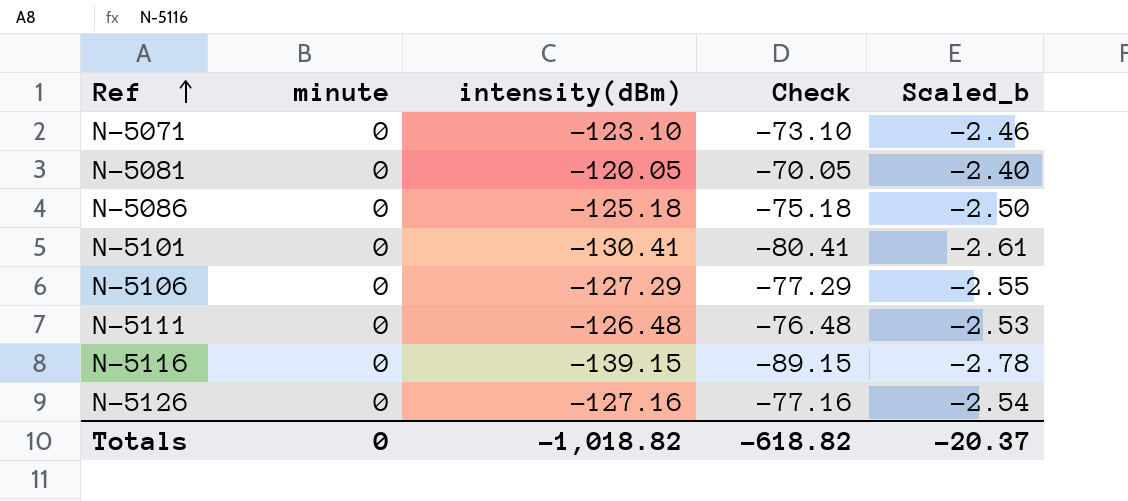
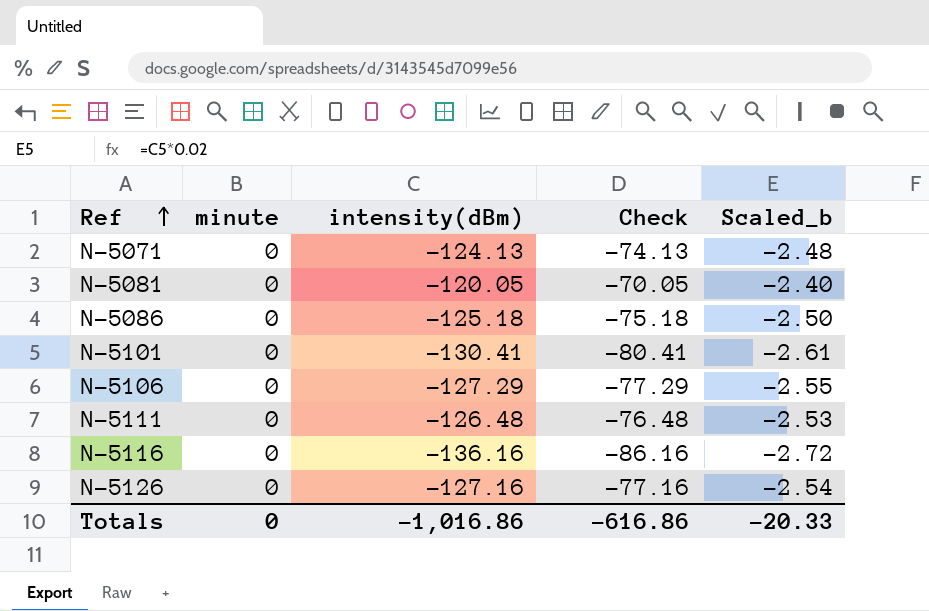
N-5071 | intensity(dBm): -123.10 -> -124.13
N-5071 | Check: -73.10 -> -74.13
N-5071 | Scaled_b: -2.46 -> -2.48
N-5116 | intensity(dBm): -139.15 -> -136.16
N-5116 | Check: -89.15 -> -86.16
N-5116 | Scaled_b: -2.78 -> -2.72
Totals | intensity(dBm): -1,018.82 -> -1,016.86
Totals | Check: -618.82 -> -616.86
Totals | Scaled_b: -20.37 -> -20.33

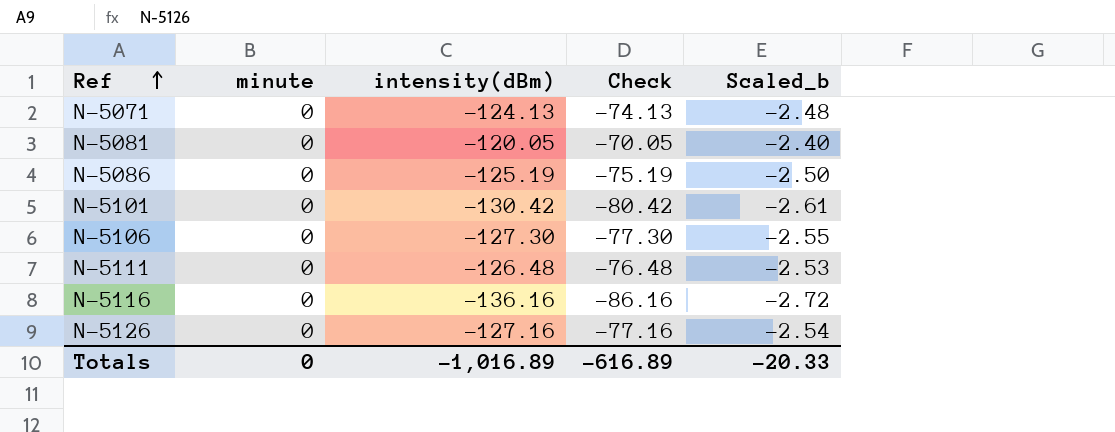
N-5086 | intensity(dBm): -125.18 -> -125.19
N-5086 | Check: -75.18 -> -75.19
N-5101 | intensity(dBm): -130.41 -> -130.42
N-5101 | Check: -80.41 -> -80.42
N-5106 | intensity(dBm): -127.29 -> -127.30
N-5106 | Check: -77.29 -> -77.30
Totals | intensity(dBm): -1,016.86 -> -1,016.89
Totals | Check: -616.86 -> -616.89

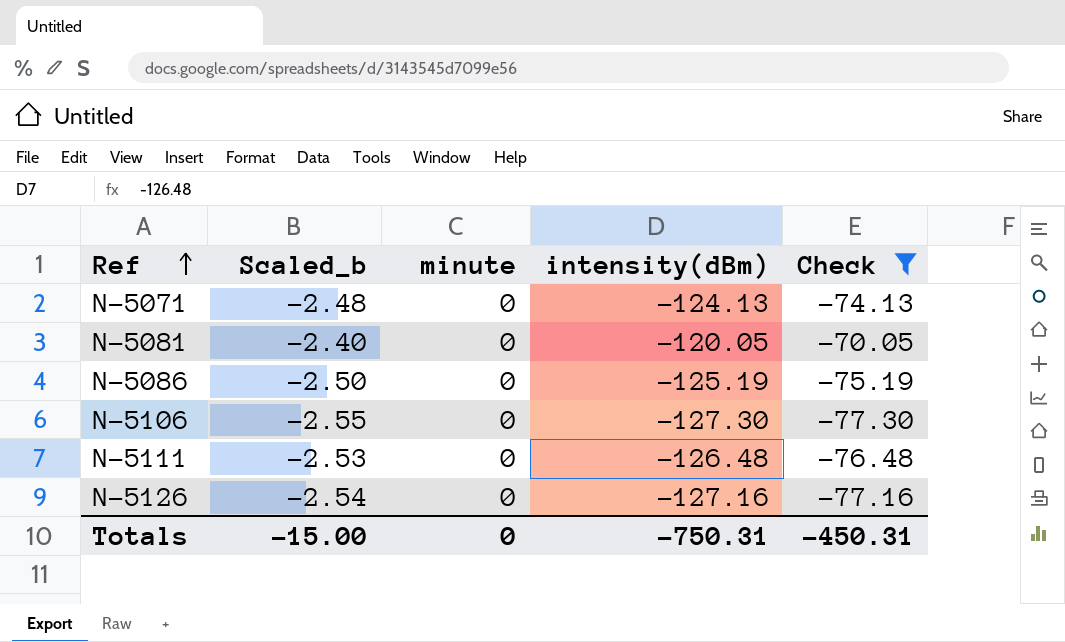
filter: none -> Check >= -77.30
column Scaled_b | position: 5 -> 2
Totals | Scaled_b: -20.33 -> -15.00
Totals | intensity(dBm): -1,016.89 -> -750.31
Totals | Check: -616.89 -> -450.31

